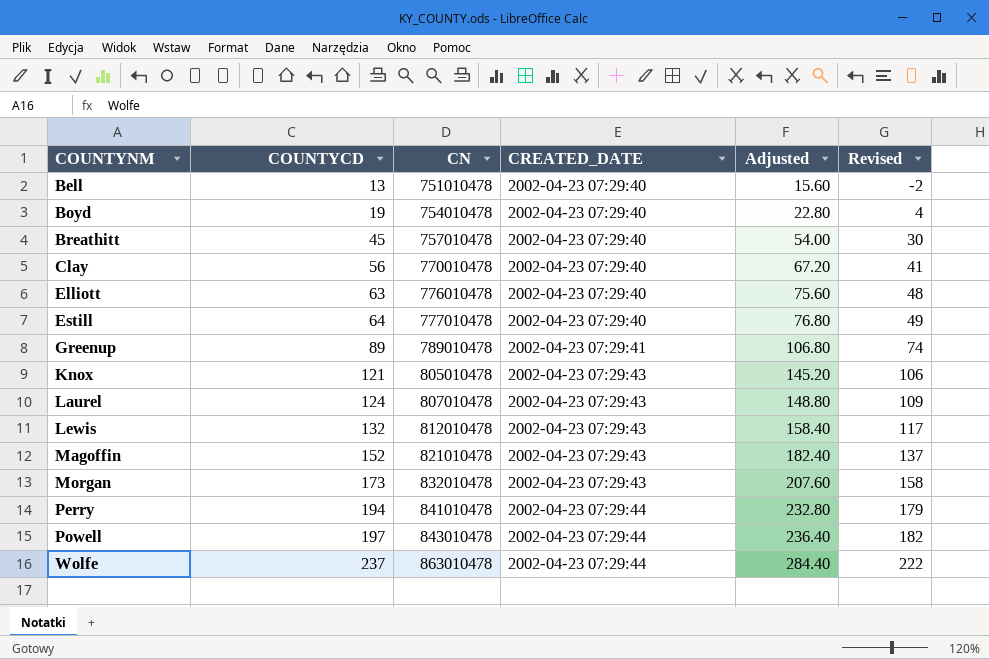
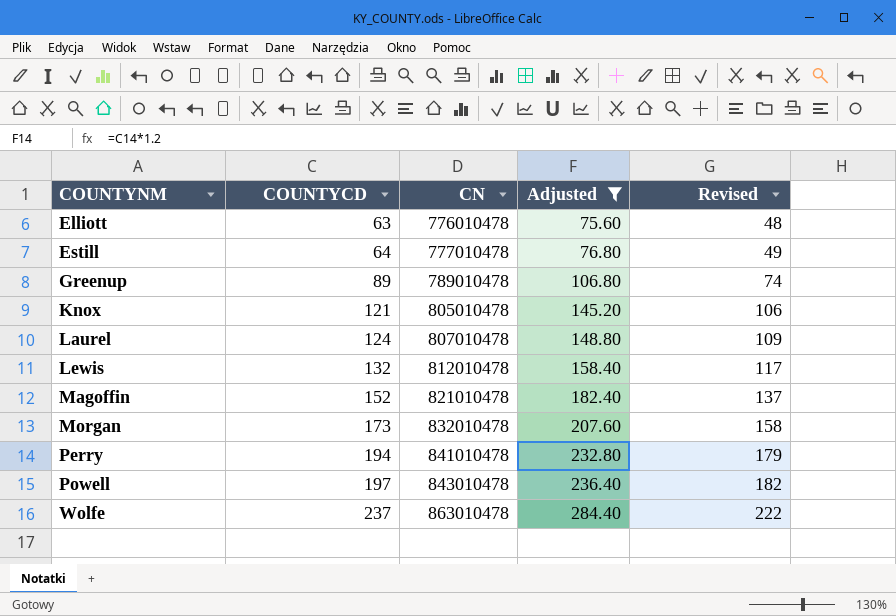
filter: none -> Adjusted >= 75.60
column CREATED_DATE | position: 4 -> none

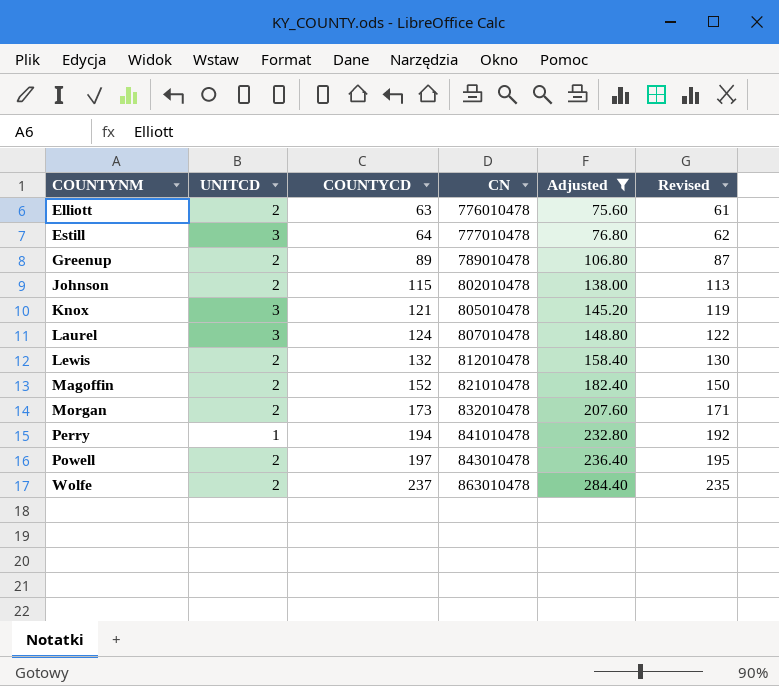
column UNITCD | position: none -> 2
column Revised | formula: [COUNTYCD] - 15 -> [COUNTYCD] - 2
row Johnson: none -> 2 | 115 | 802010478 | 138.00 | 113

